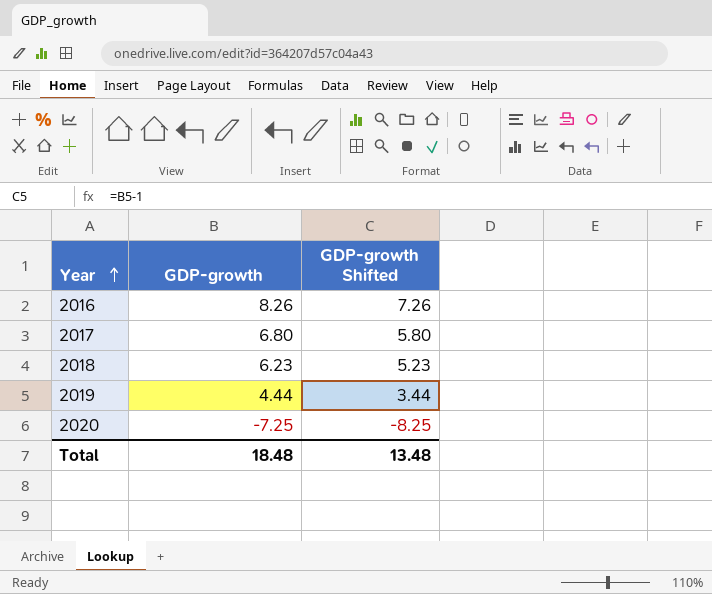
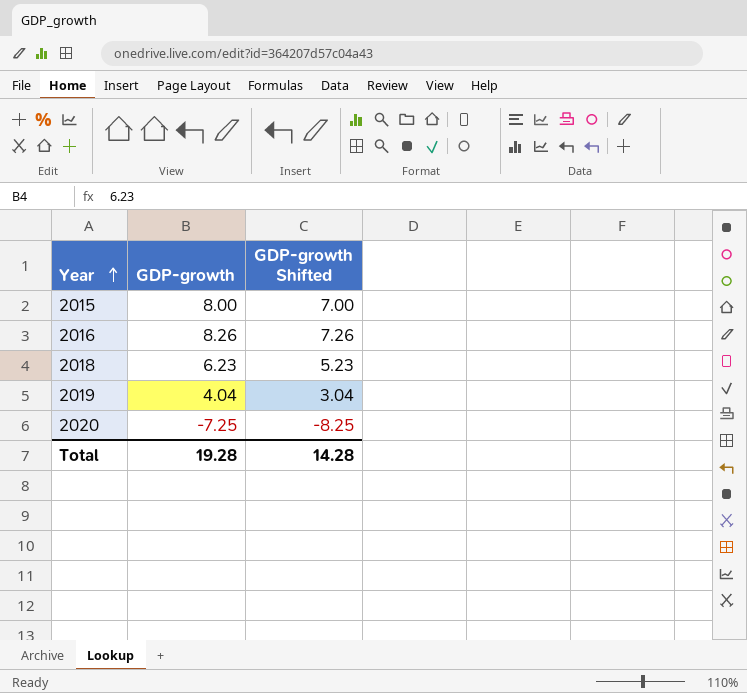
row 2017: 6.80 | 5.80 -> none
row 2015: none -> 8.00 | 7.00
2019 | GDP-growth: 4.44 -> 4.04
2019 | GDP-growth Shifted: 3.44 -> 3.04
Total | GDP-growth: 18.48 -> 19.28
Total | GDP-growth Shifted: 13.48 -> 14.28

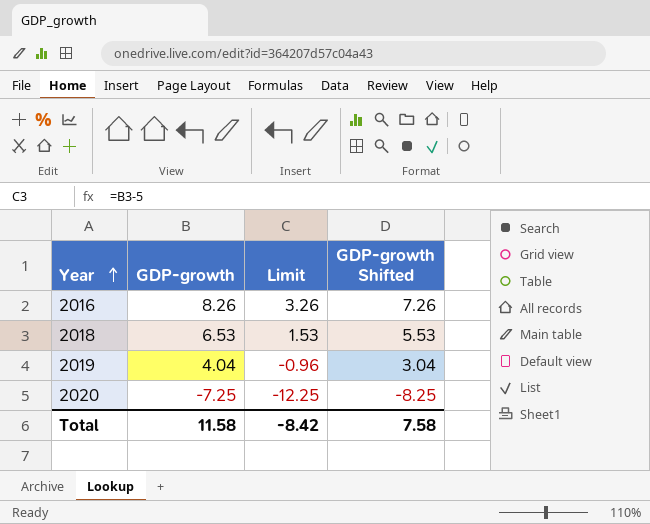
column Limit | formula: none -> [GDP-growth] - 5
row 2015: 8.00 | 7.00 -> none
2018 | GDP-growth: 6.23 -> 6.53
2018 | GDP-growth Shifted: 5.23 -> 5.53
Total | GDP-growth: 19.28 -> 11.58
Total | GDP-growth Shifted: 14.28 -> 7.58

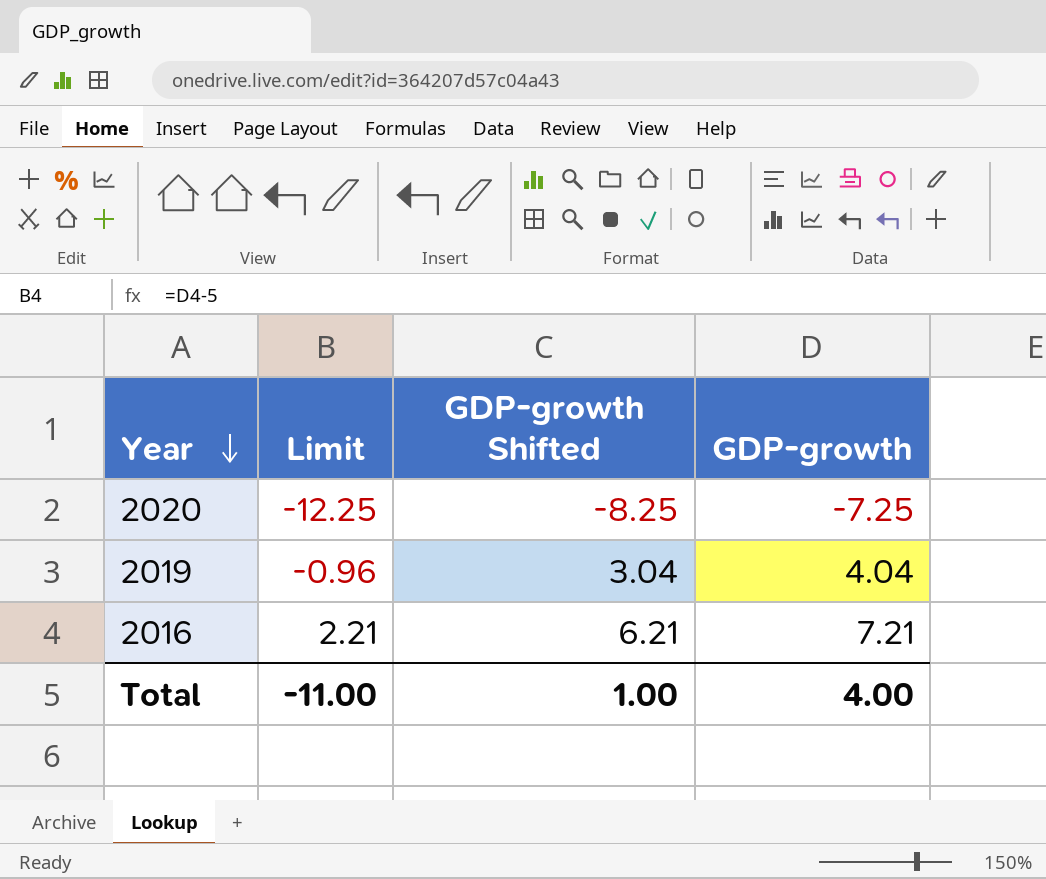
row order: Year ascending -> Year descending
column GDP-growth | position: 2 -> 4
row 2018: 6.53 | 1.53 | 5.53 -> none
2016 | Limit: 3.26 -> 2.21
2016 | GDP-growth Shifted: 7.26 -> 6.21
2016 | GDP-growth: 8.26 -> 7.21
Total | Limit: -8.42 -> -11.00
Total | GDP-growth Shifted: 7.58 -> 1.00
Total | GDP-growth: 11.58 -> 4.00

